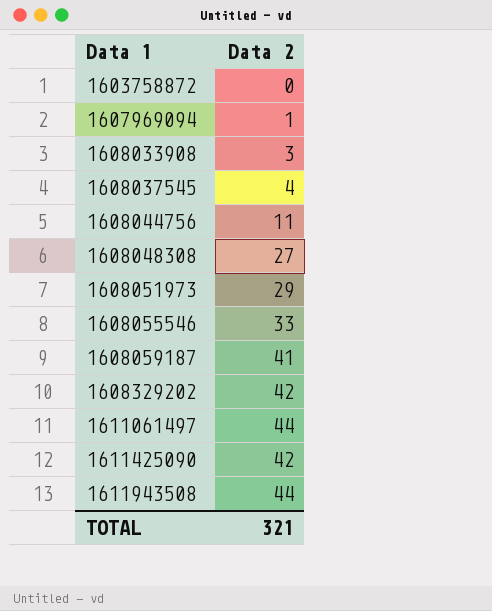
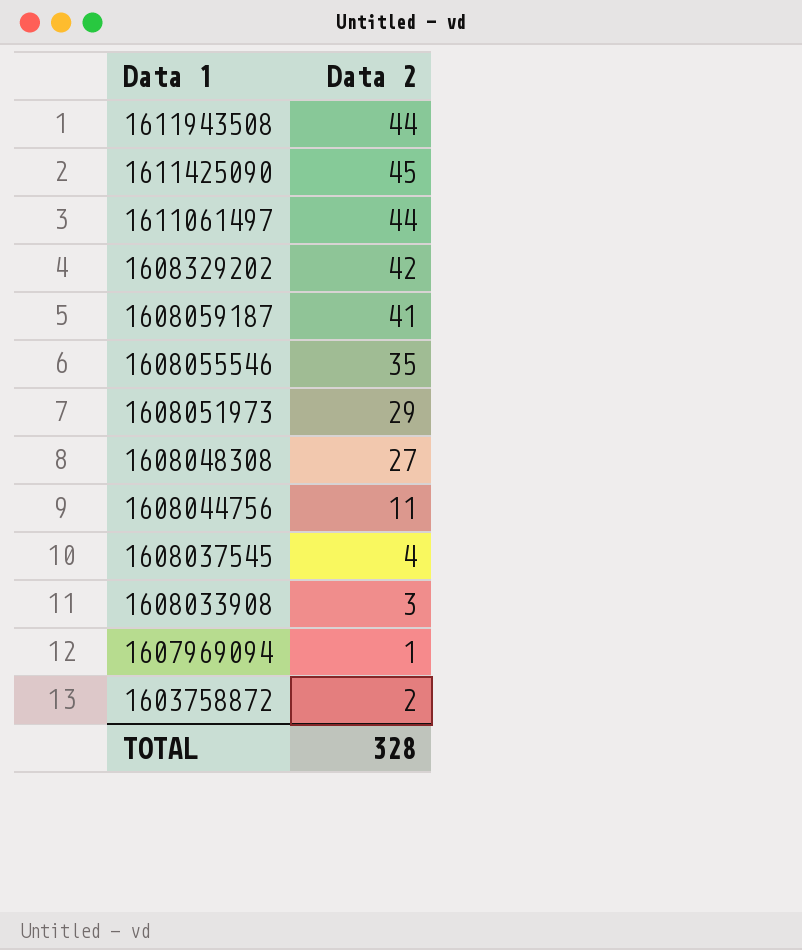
row order: Data 1 ascending -> Data 1 descending
1611425090 | Data 2: 42 -> 45
1608055546 | Data 2: 33 -> 35
1603758872 | Data 2: 0 -> 2
TOTAL | Data 2: 321 -> 328

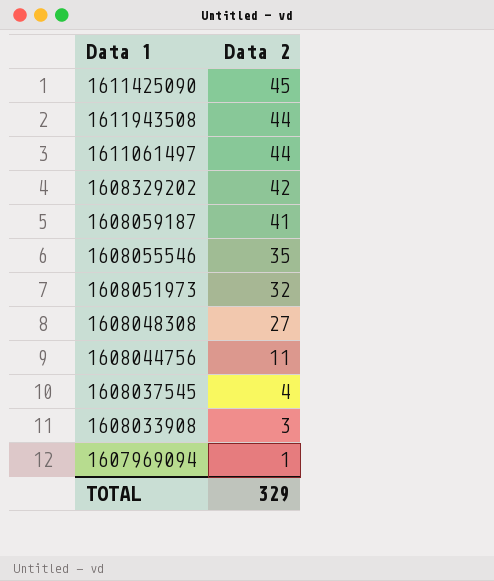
row order: Data 1 descending -> Data 2 descending
row 1603758872: 2 -> none
1608051973 | Data 2: 29 -> 32
TOTAL | Data 2: 328 -> 329

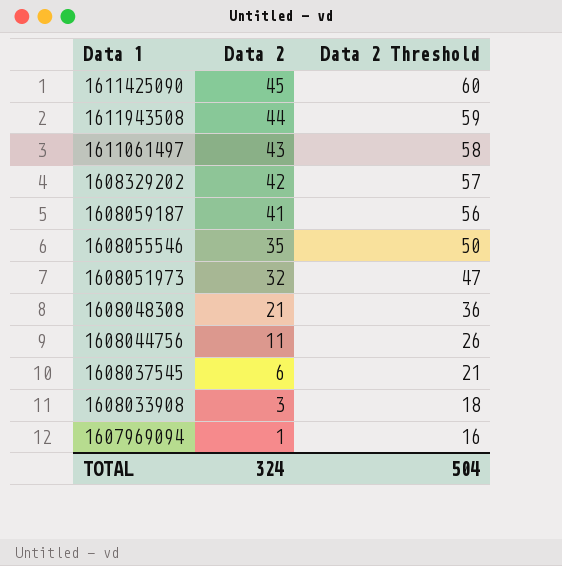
column Data 2 Threshold | formula: none -> [Data 2] + 15
1611061497 | Data 2: 44 -> 43
1608048308 | Data 2: 27 -> 21
1608037545 | Data 2: 4 -> 6
TOTAL | Data 2: 329 -> 324

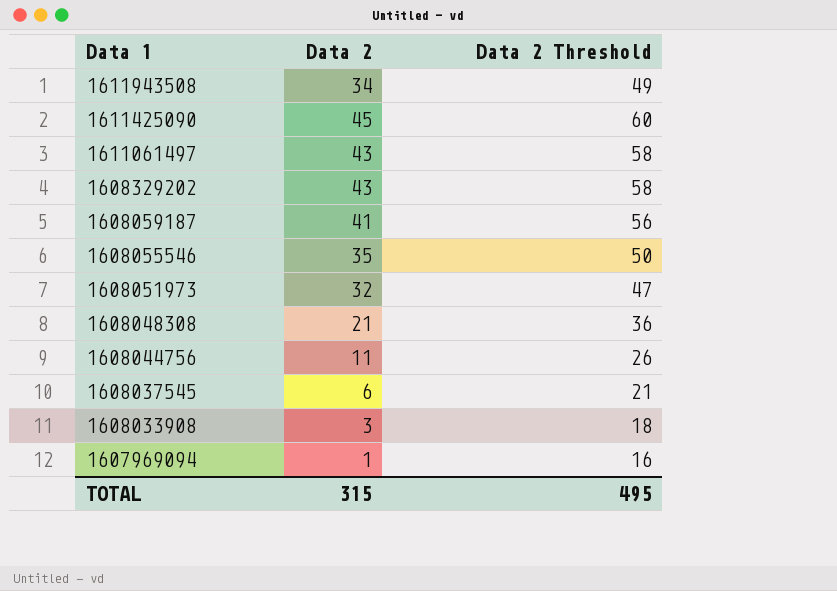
row order: Data 2 descending -> Data 1 descending
1611943508 | Data 2: 44 -> 34
1611943508 | Data 2 Threshold: 59 -> 49
1608329202 | Data 2: 42 -> 43
1608329202 | Data 2 Threshold: 57 -> 58
TOTAL | Data 2: 324 -> 315
TOTAL | Data 2 Threshold: 504 -> 495

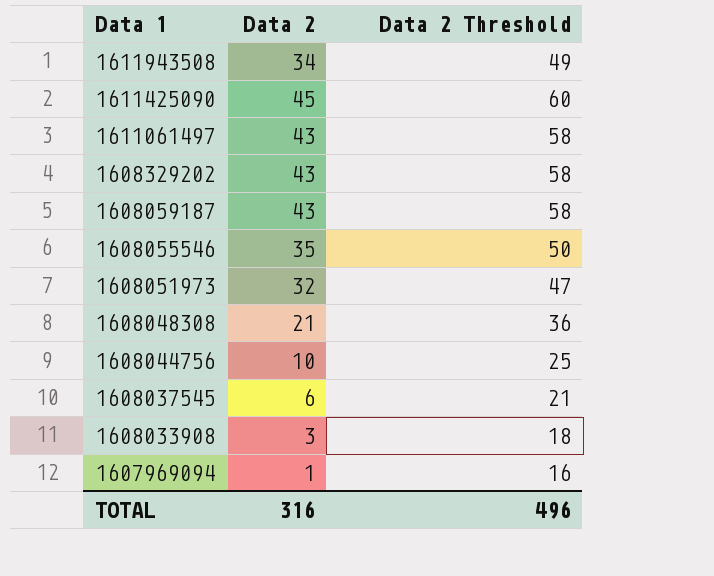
1608059187 | Data 2: 41 -> 43
1608059187 | Data 2 Threshold: 56 -> 58
1608044756 | Data 2: 11 -> 10
1608044756 | Data 2 Threshold: 26 -> 25
TOTAL | Data 2: 315 -> 316
TOTAL | Data 2 Threshold: 495 -> 496

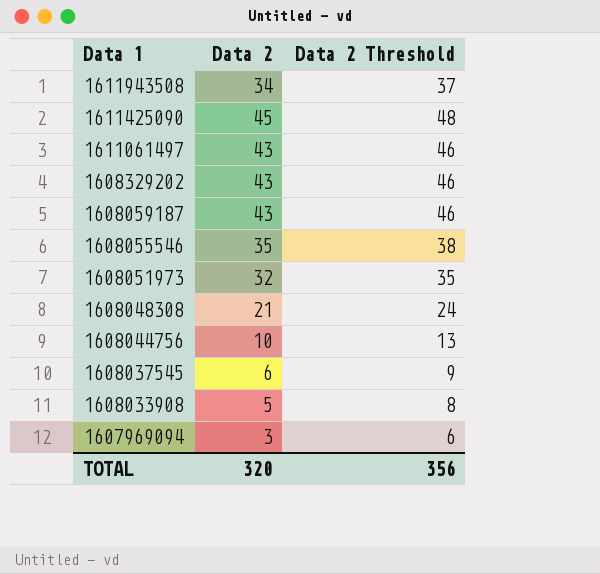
column Data 2 Threshold | formula: [Data 2] + 15 -> [Data 2] + 3
1608033908 | Data 2: 3 -> 5
1607969094 | Data 2: 1 -> 3
TOTAL | Data 2: 316 -> 320
TOTAL | Data 2 Threshold: 496 -> 356

